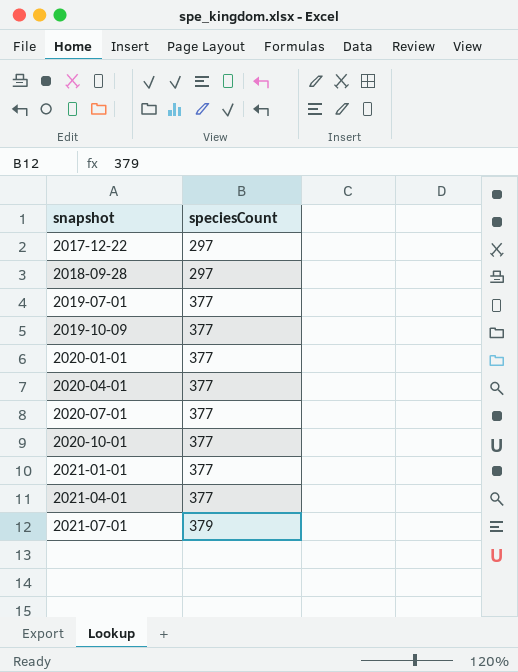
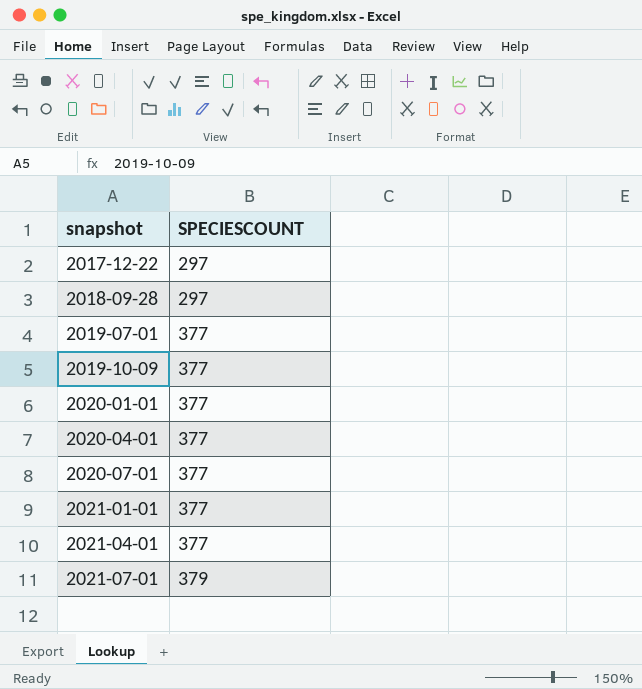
column name: speciesCount -> SPECIESCOUNT
row 2020-10-01: 377 -> none

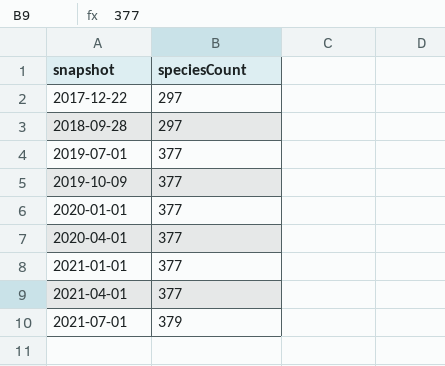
column name: SPECIESCOUNT -> speciesCount
row 2020-07-01: 377 -> none

